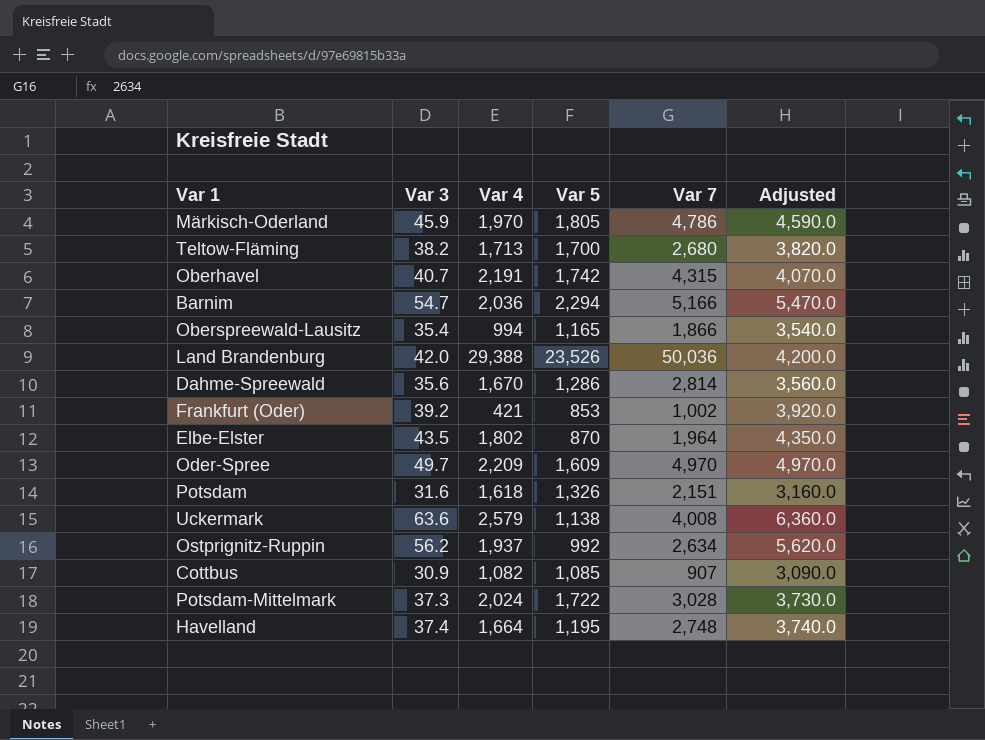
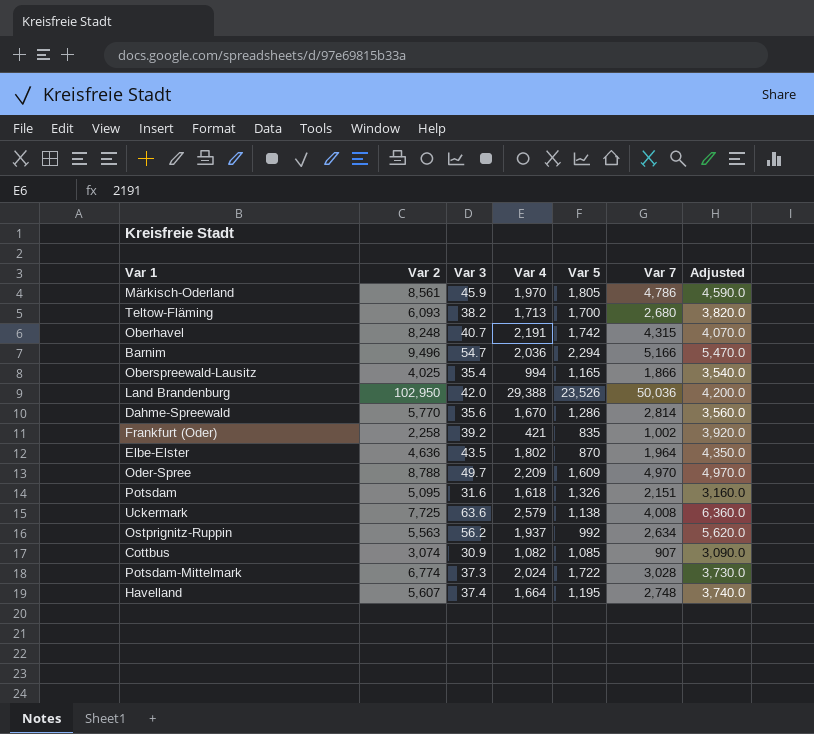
column Var 2 | formula: none -> [Var 4] + [Var 5] + [Var 7]
Frankfurt (Oder) | Var 5: 853 -> 835

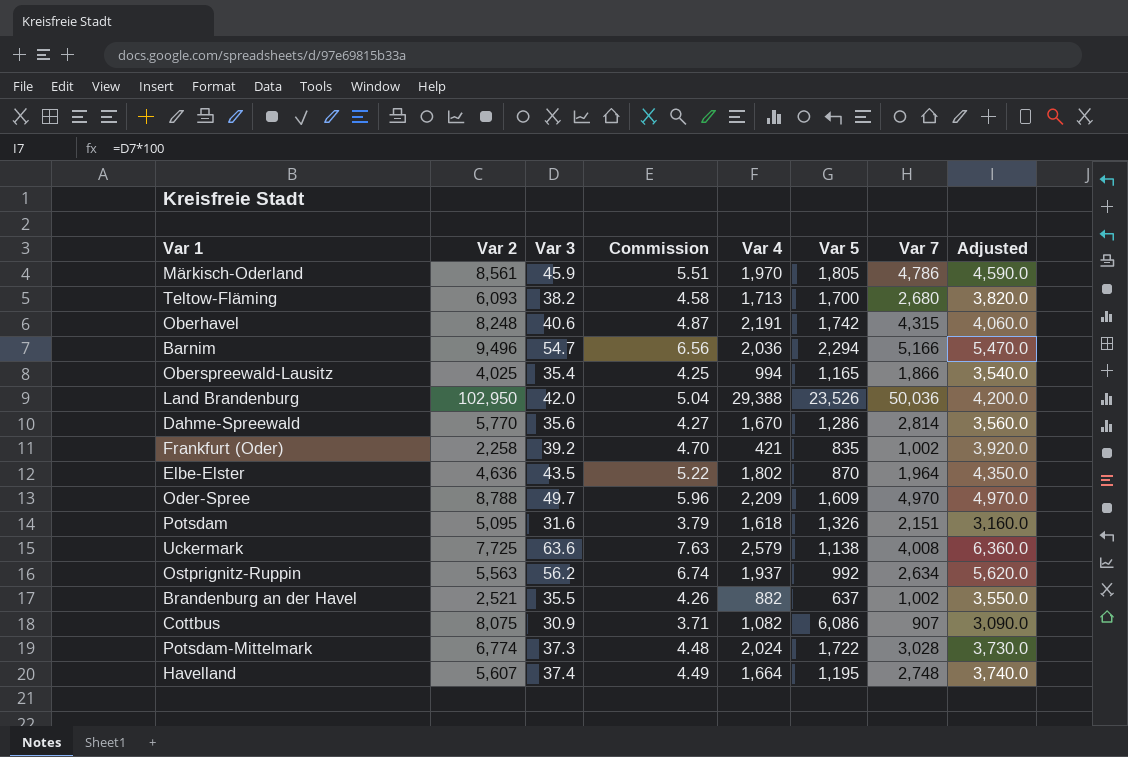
column Commission | formula: none -> [Var 3] * 0.12
Oberhavel | Var 3: 40.7 -> 40.6
Oberhavel | Adjusted: 4,070.0 -> 4,060.0
row Brandenburg an der Havel: none -> 2,521 | 35.5 | 4.26 | 882 | 637 | 1,002 | 3,550.0
Cottbus | Var 2: 3,074 -> 8,075
Cottbus | Var 5: 1,085 -> 6,086

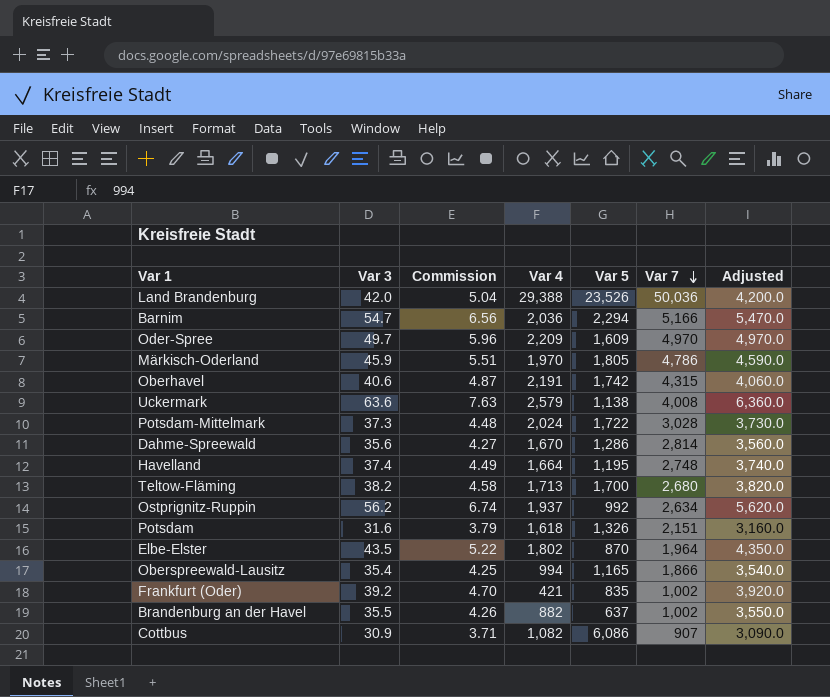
row order: none -> Var 7 descending
column Var 2 | formula: [Var 4] + [Var 5] + [Var 7] -> none

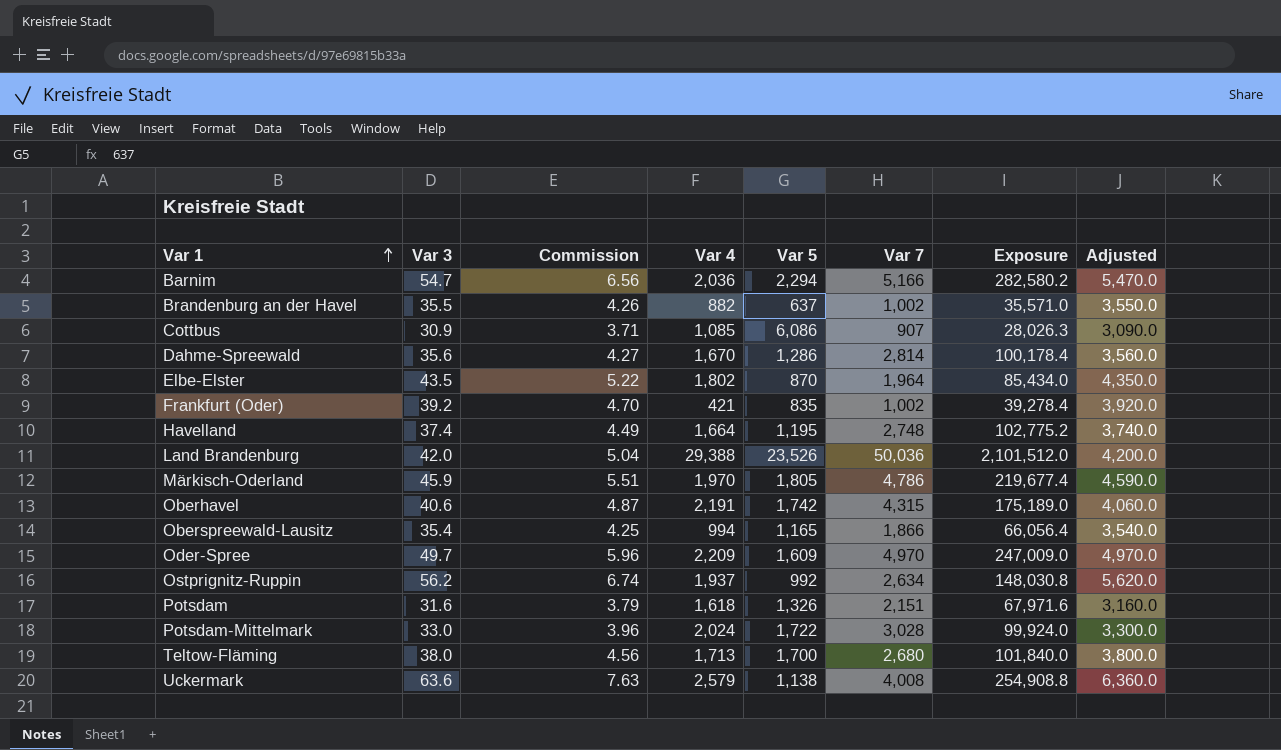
row order: Var 7 descending -> Var 1 ascending
column Exposure | formula: none -> [Var 3] * [Var 7]
Cottbus | Var 4: 1,082 -> 1,085
Potsdam-Mittelmark | Var 3: 37.3 -> 33.0
Potsdam-Mittelmark | Commission: 4.48 -> 3.96
Potsdam-Mittelmark | Adjusted: 3,730.0 -> 3,300.0
Teltow-Fläming | Var 3: 38.2 -> 38.0
Teltow-Fläming | Commission: 4.58 -> 4.56
Teltow-Fläming | Adjusted: 3,820.0 -> 3,800.0

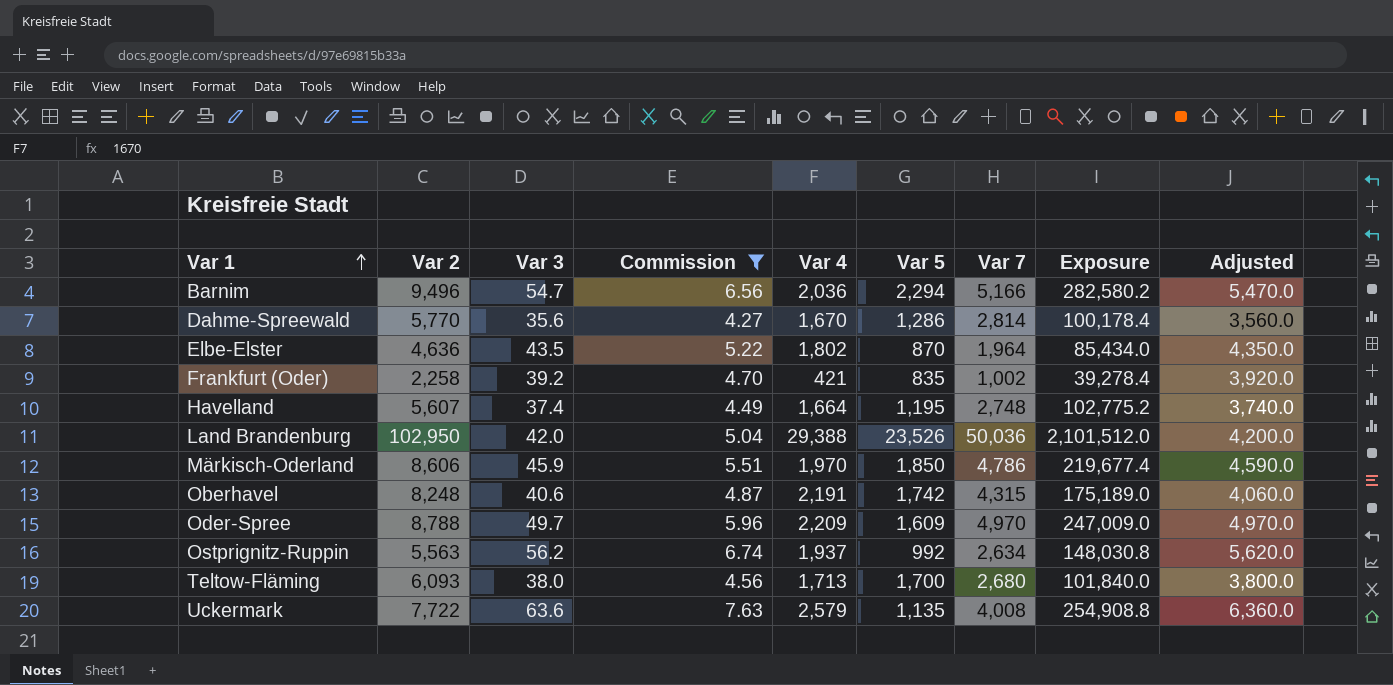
filter: none -> Commission >= 4.27
column Var 2 | formula: none -> [Var 4] + [Var 5] + [Var 7]
Märkisch-Oderland | Var 5: 1,805 -> 1,850
Uckermark | Var 5: 1,138 -> 1,135

